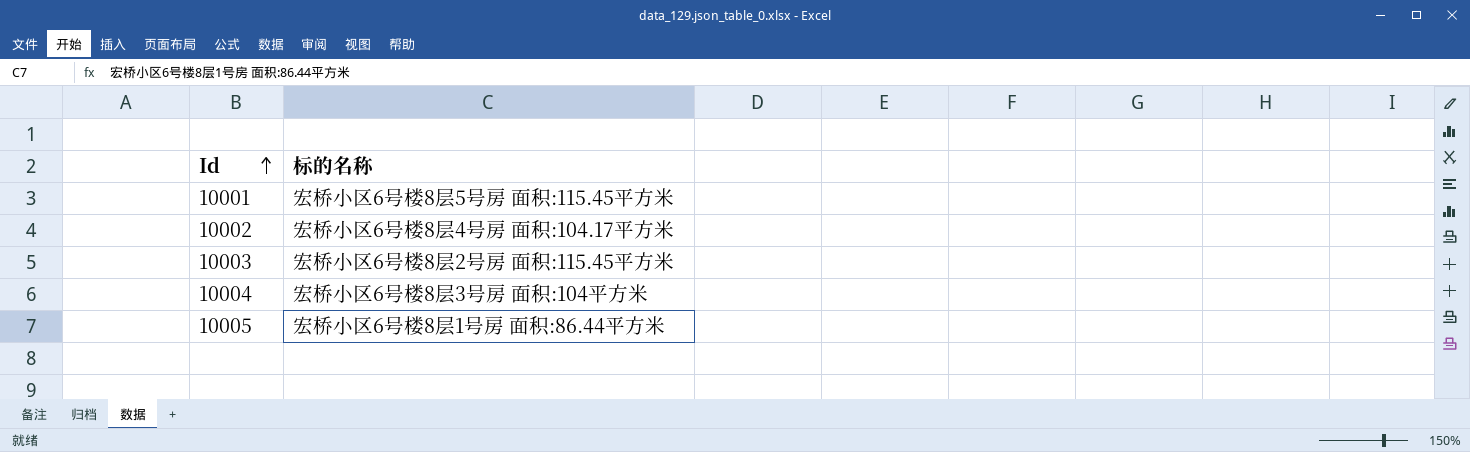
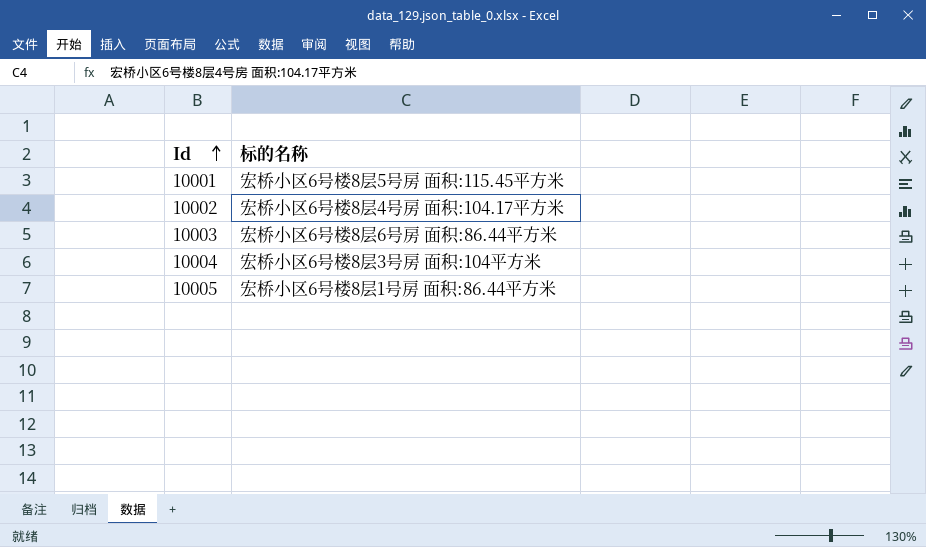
10003 | 标的名称: 宏桥小区6号楼8层2号房 面积:115.45平方米 -> 宏桥小区6号楼8层6号房 面积:86.44平方米

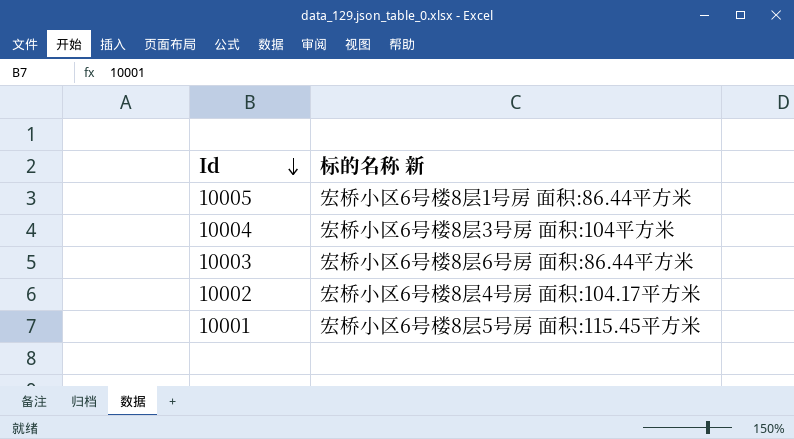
row order: Id ascending -> Id descending
column name: 标的名称 -> 标的名称 新

